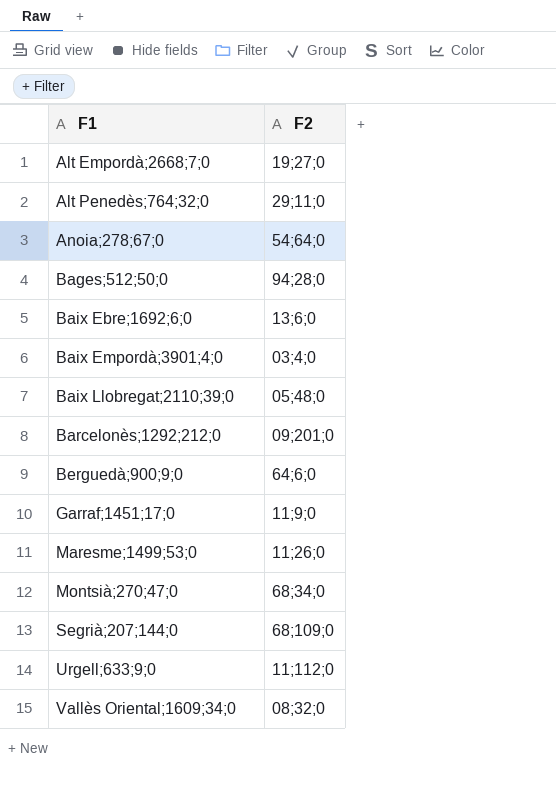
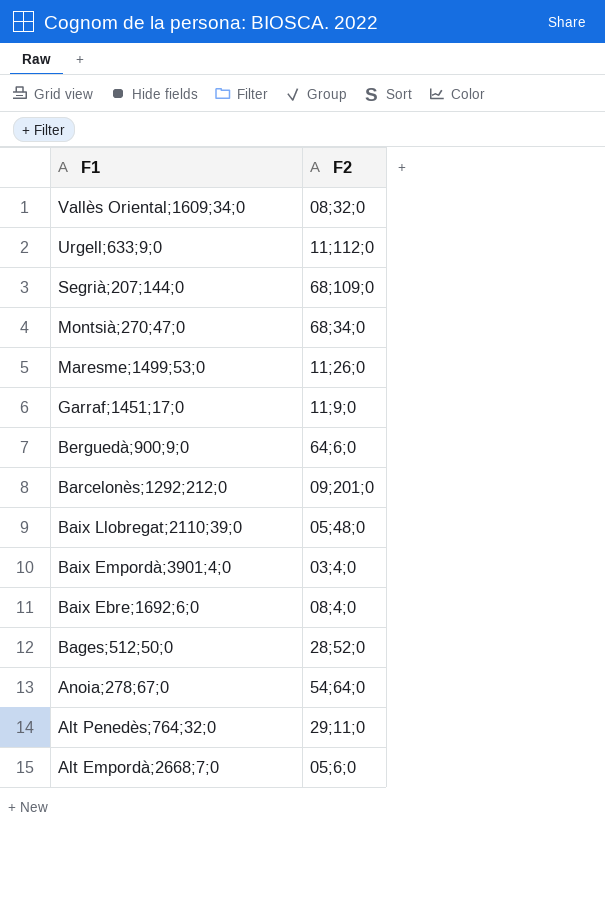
row order: F1 ascending -> F1 descending
Baix Ebre;1692;6;0 | F2: 13;6;0 -> 08;4;0
Bages;512;50;0 | F2: 94;28;0 -> 28;52;0
Alt Empordà;2668;7;0 | F2: 19;27;0 -> 05;6;0

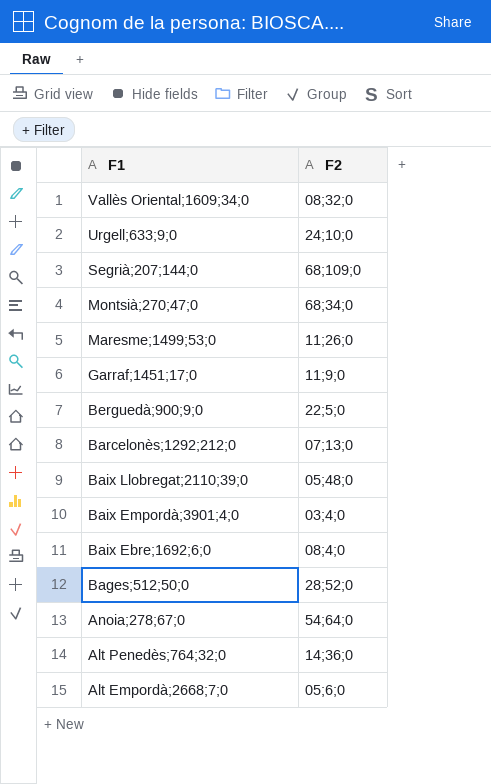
Urgell;633;9;0 | F2: 11;112;0 -> 24;10;0
Berguedà;900;9;0 | F2: 64;6;0 -> 22;5;0
Barcelonès;1292;212;0 | F2: 09;201;0 -> 07;13;0
Alt Penedès;764;32;0 | F2: 29;11;0 -> 14;36;0

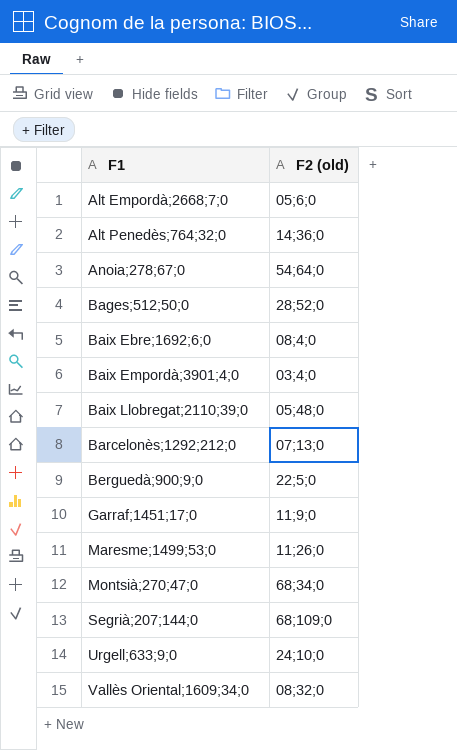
row order: F1 descending -> F1 ascending
column name: F2 -> F2 (old)

